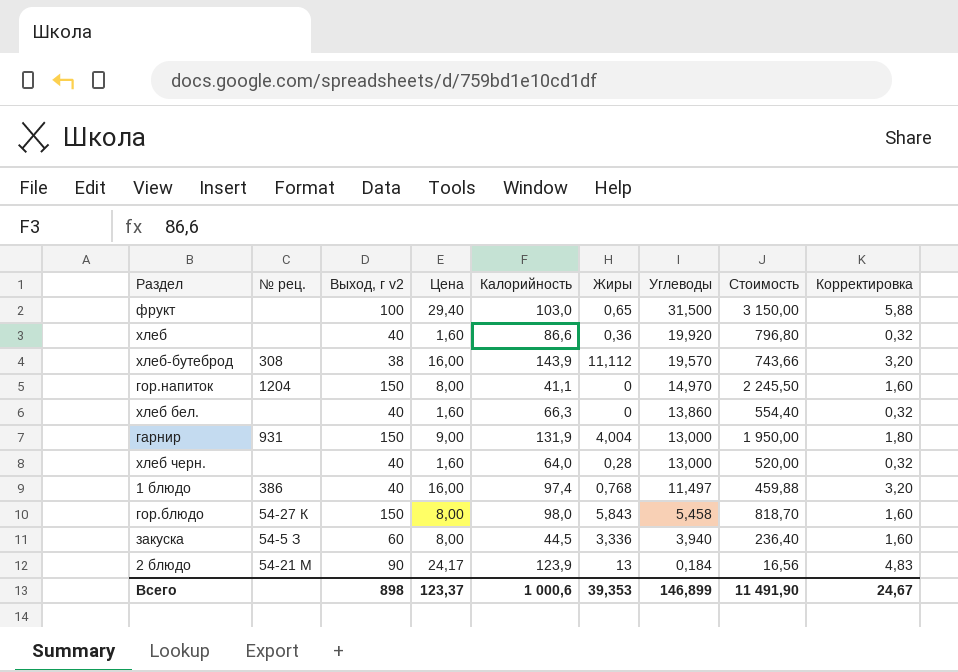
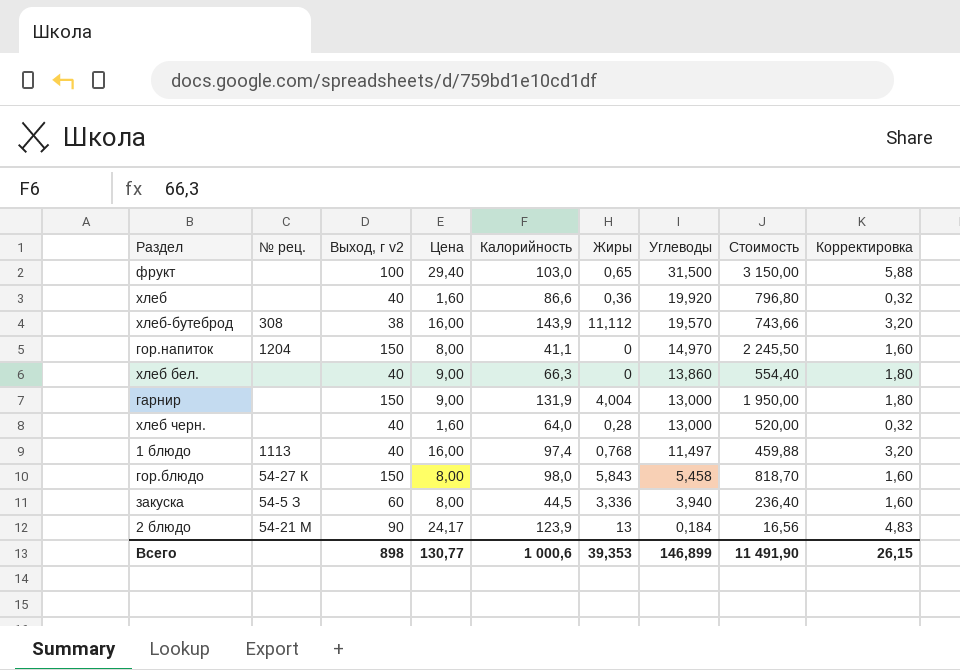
хлеб бел. | Цена: 1,60 -> 9,00
хлеб бел. | Корректировка: 0,32 -> 1,80
гарнир | № рец.: 931 -> none
1 блюдо | № рец.: 386 -> 1113
Всего | Цена: 123,37 -> 130,77
Всего | Корректировка: 24,67 -> 26,15

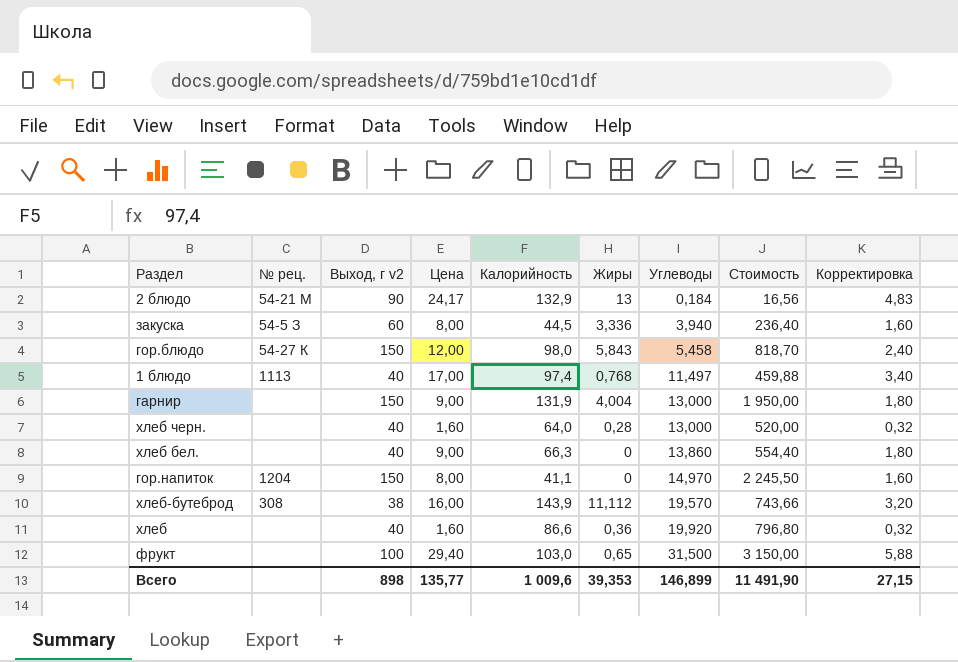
row order: Углеводы descending -> Углеводы ascending
2 блюдо | Калорийность: 123,9 -> 132,9
гор.блюдо | Цена: 8,00 -> 12,00
гор.блюдо | Корректировка: 1,60 -> 2,40
1 блюдо | Цена: 16,00 -> 17,00
1 блюдо | Корректировка: 3,20 -> 3,40
Всего | Цена: 130,77 -> 135,77
Всего | Калорийность: 1 000,6 -> 1 009,6
Всего | Корректировка: 26,15 -> 27,15

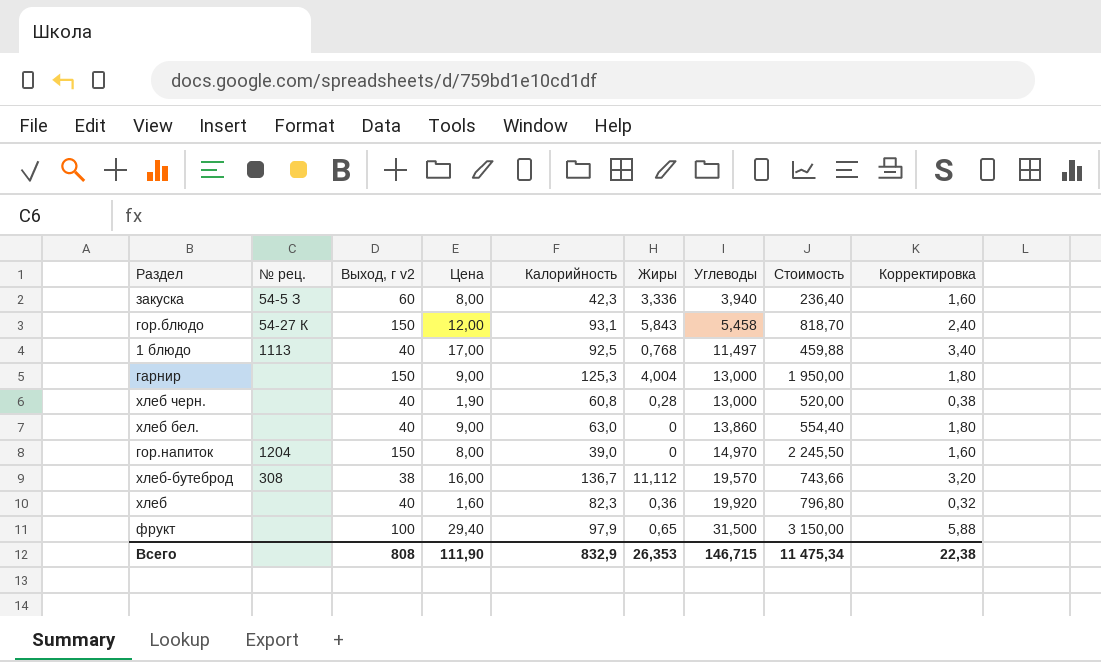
row 2 блюдо: 54-21 М | 90 | 24,17 | 132,9 | 13 | 0,184 | 16,56 | 4,83 -> none
закуска | Калорийность: 44,5 -> 42,3
гор.блюдо | Калорийность: 98,0 -> 93,1
1 блюдо | Калорийность: 97,4 -> 92,5
гарнир | Калорийность: 131,9 -> 125,3
хлеб черн. | Цена: 1,60 -> 1,90
хлеб черн. | Калорийность: 64,0 -> 60,8
хлеб черн. | Корректировка: 0,32 -> 0,38
хлеб бел. | Калорийность: 66,3 -> 63,0
гор.напиток | Калорийность: 41,1 -> 39,0
хлеб-бутеброд | Калорийность: 143,9 -> 136,7
хлеб | Калорийность: 86,6 -> 82,3
фрукт | Калорийность: 103,0 -> 97,9
Всего | Выход, г v2: 898 -> 808
Всего | Цена: 135,77 -> 111,90
Всего | Калорийность: 1 009,6 -> 832,9
Всего | Жиры: 39,353 -> 26,353
Всего | Углеводы: 146,899 -> 146,715
Всего | Стоимость: 11 491,90 -> 11 475,34
Всего | Корректировка: 27,15 -> 22,38

